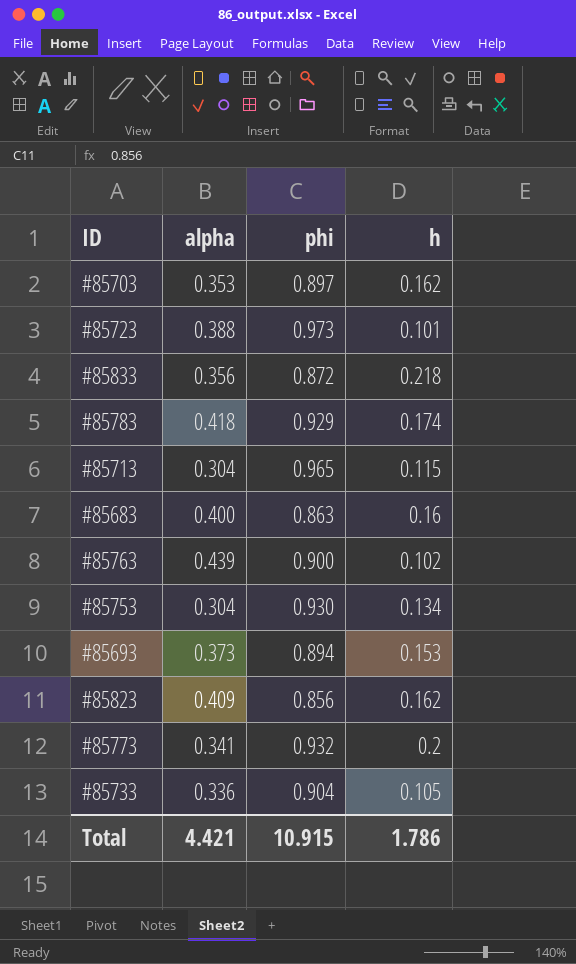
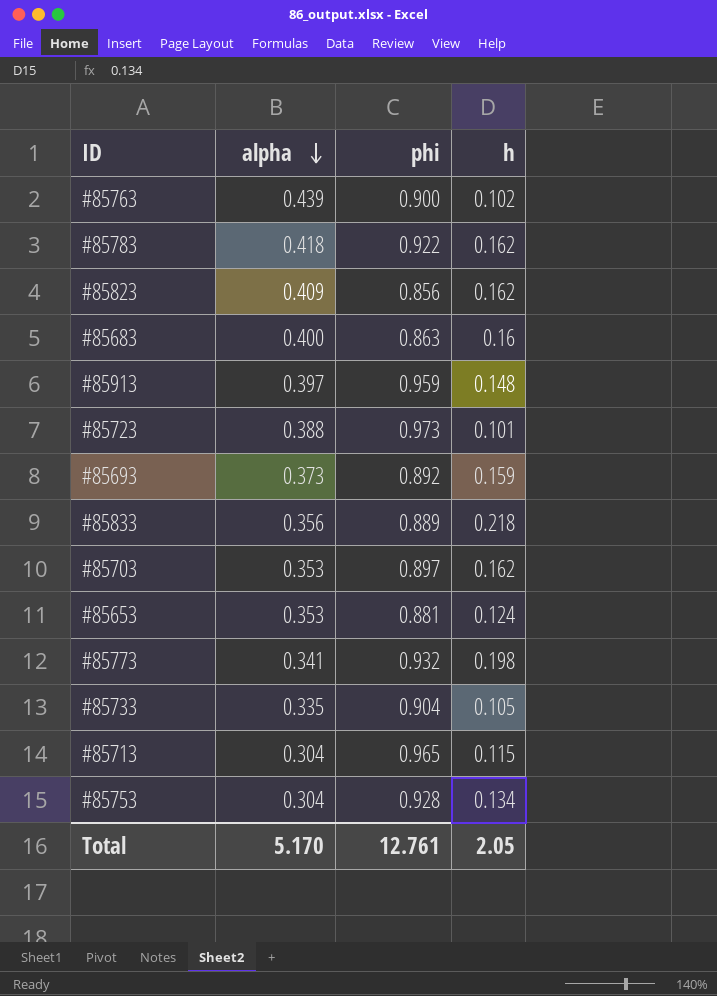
row order: none -> alpha descending
#85783 | phi: 0.929 -> 0.922
#85783 | h: 0.174 -> 0.162
row #85913: none -> 0.397 | 0.959 | 0.148
#85693 | phi: 0.894 -> 0.892
#85693 | h: 0.153 -> 0.159
#85833 | phi: 0.872 -> 0.889
row #85653: none -> 0.353 | 0.881 | 0.124
#85773 | h: 0.2 -> 0.198
#85733 | alpha: 0.336 -> 0.335
#85753 | phi: 0.930 -> 0.928
Total | alpha: 4.421 -> 5.170
Total | phi: 10.915 -> 12.761
Total | h: 1.786 -> 2.05

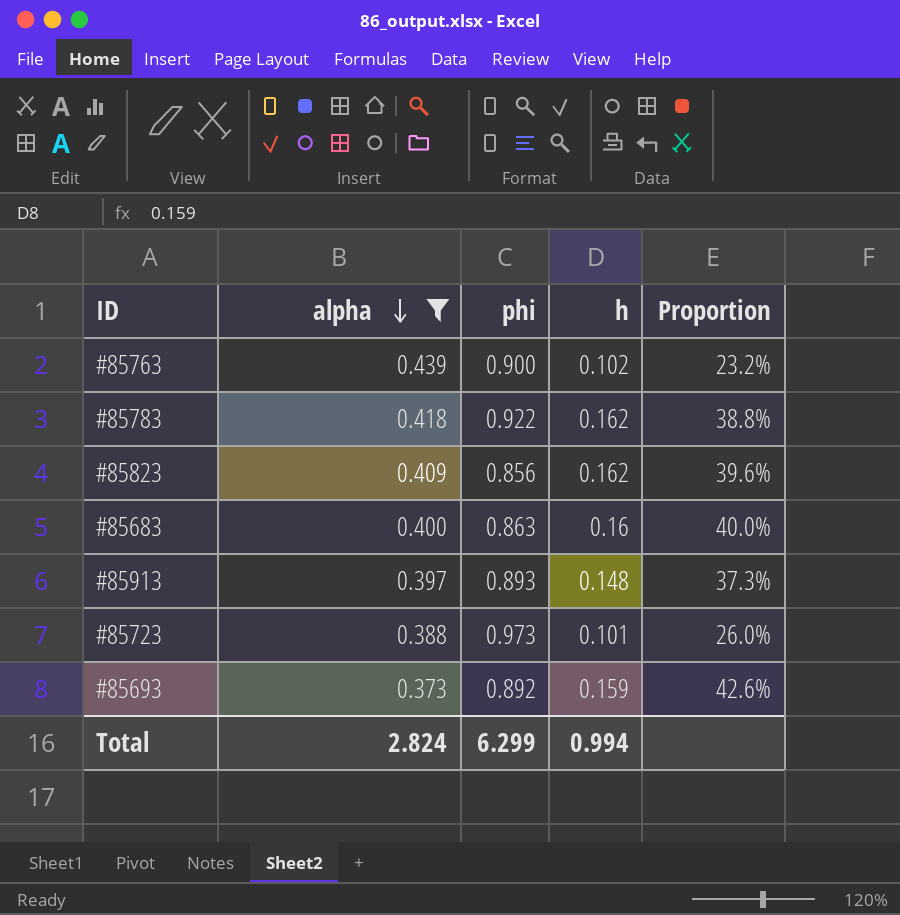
filter: none -> alpha >= 0.373
column Proportion | formula: none -> [h] / [alpha]
#85913 | phi: 0.959 -> 0.893
Total | alpha: 5.170 -> 2.824
Total | phi: 12.761 -> 6.299
Total | h: 2.05 -> 0.994

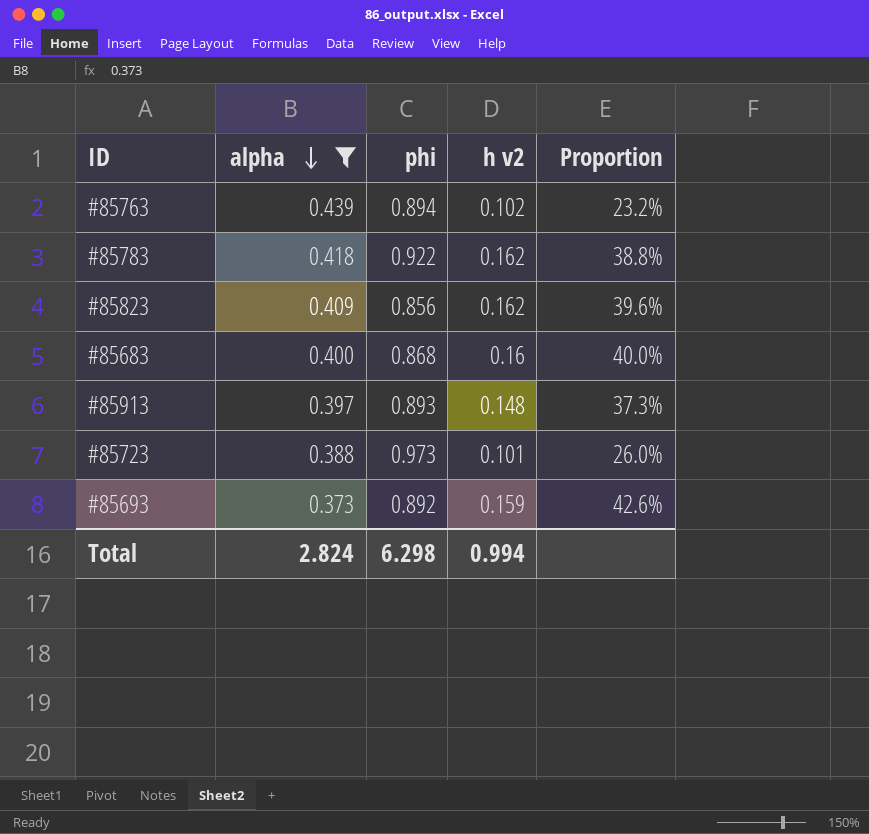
column name: h -> h v2
#85763 | phi: 0.900 -> 0.894
#85683 | phi: 0.863 -> 0.868
Total | phi: 6.299 -> 6.298

